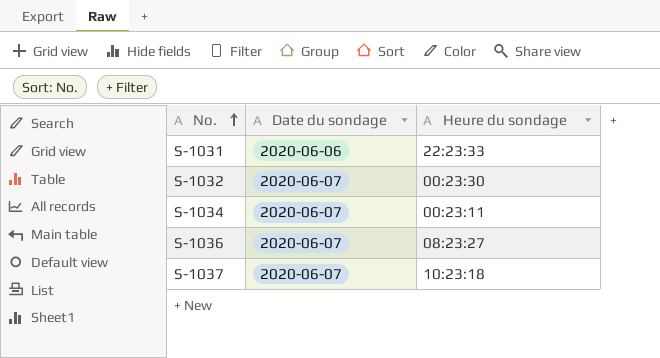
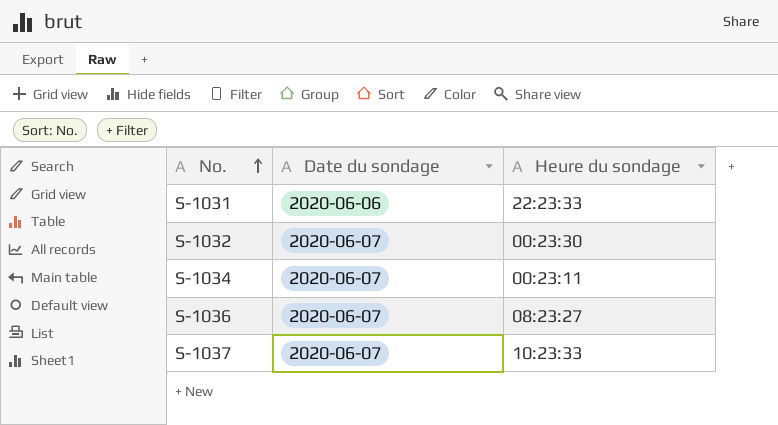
S-1037 | Heure du sondage: 10:23:18 -> 10:23:33

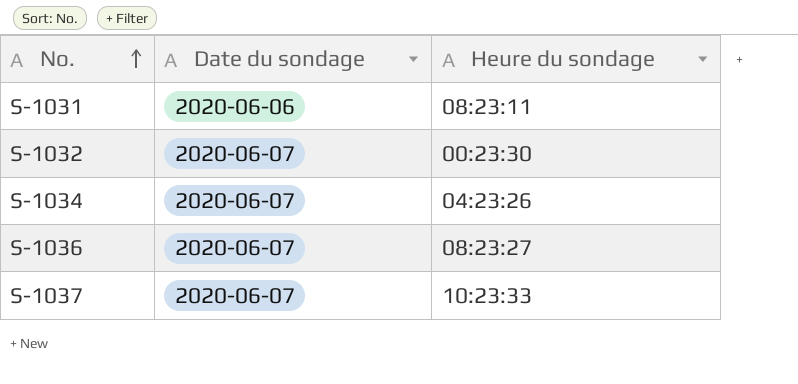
S-1031 | Heure du sondage: 22:23:33 -> 08:23:11
S-1034 | Heure du sondage: 00:23:11 -> 04:23:26

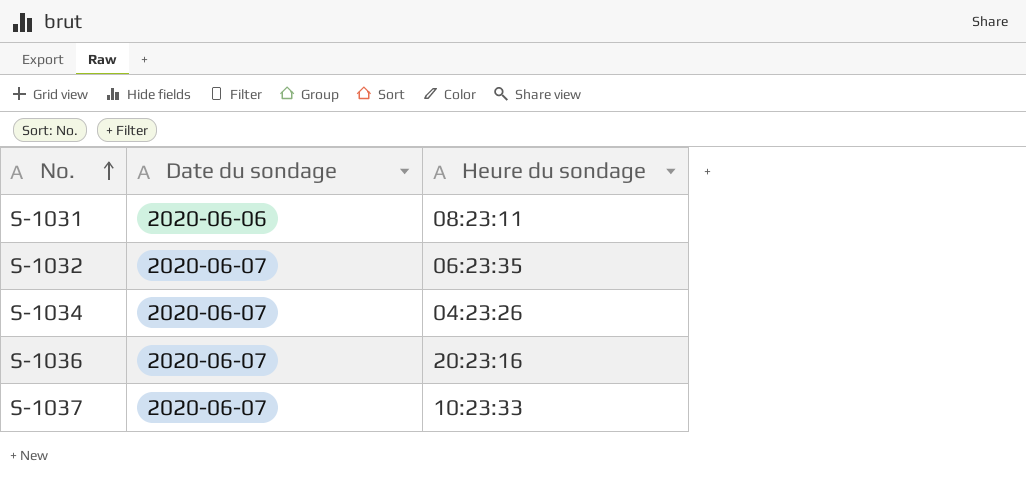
S-1032 | Heure du sondage: 00:23:30 -> 06:23:35
S-1036 | Heure du sondage: 08:23:27 -> 20:23:16

